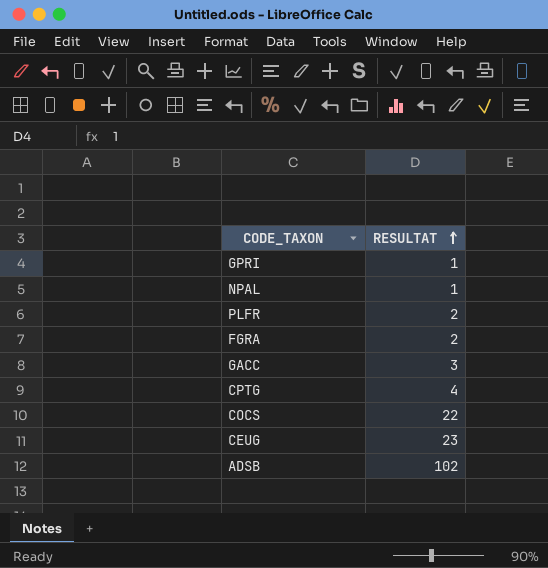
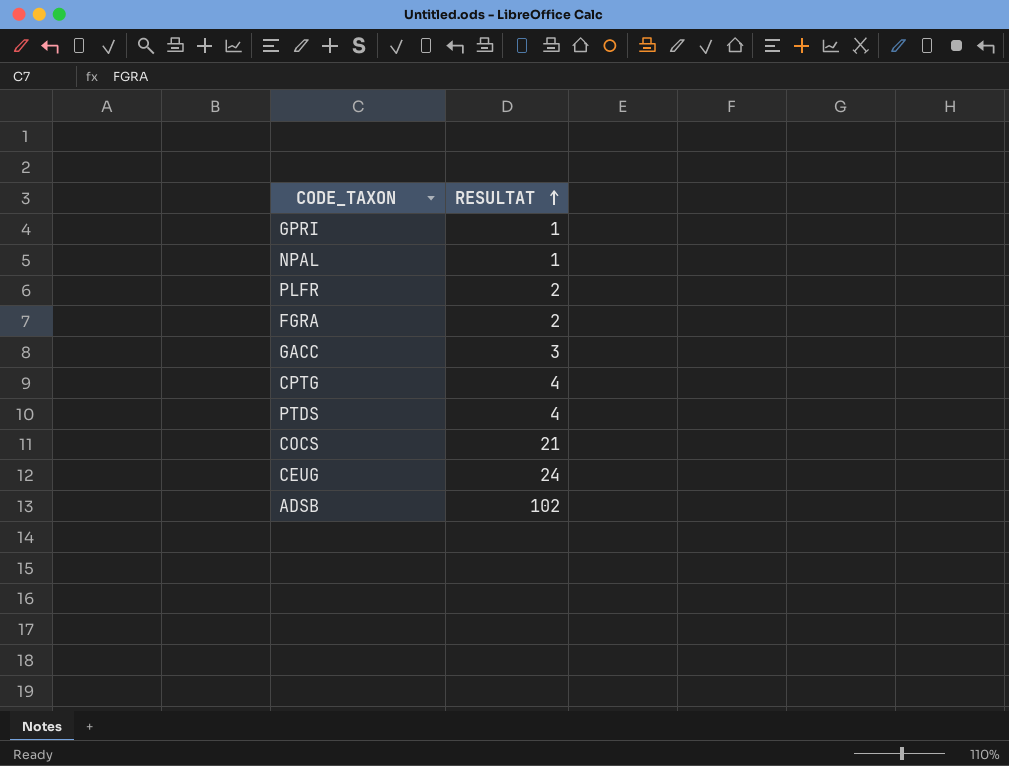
row PTDS: none -> 4
COCS | RESULTAT: 22 -> 21
CEUG | RESULTAT: 23 -> 24

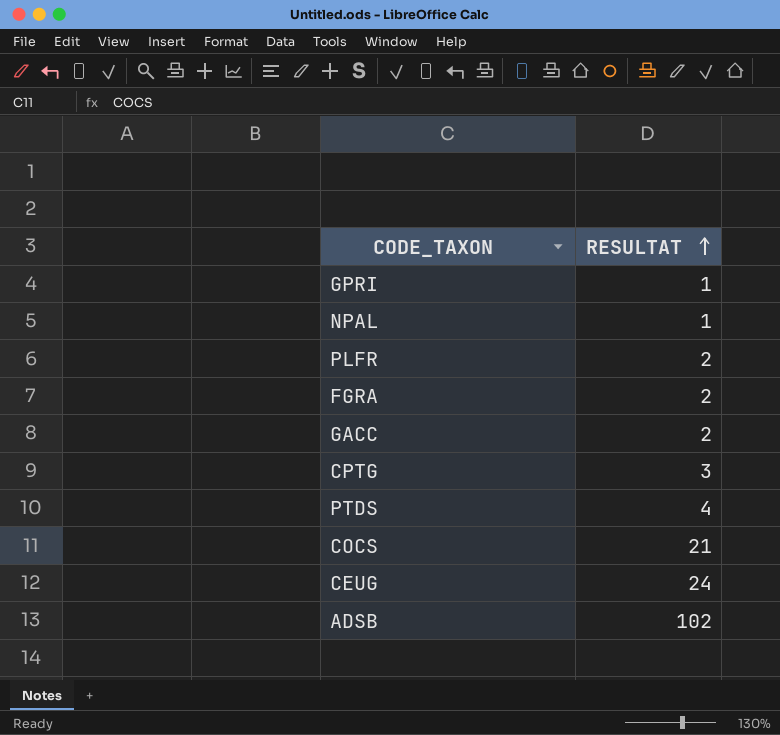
GACC | RESULTAT: 3 -> 2
CPTG | RESULTAT: 4 -> 3

